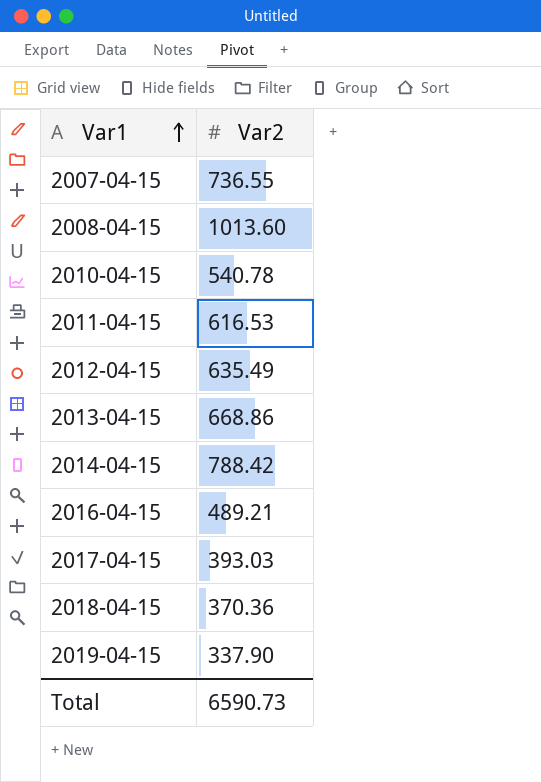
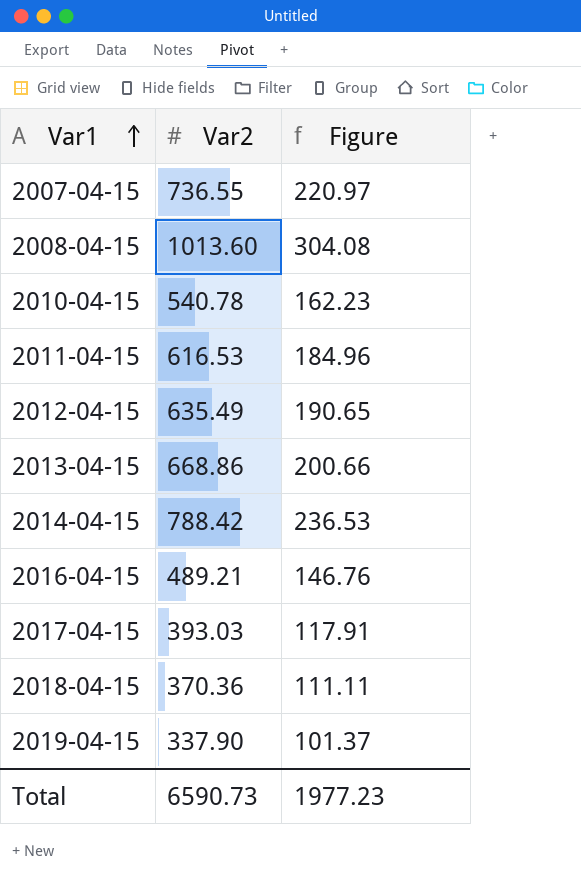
column Figure | formula: none -> [Var2] * 0.3

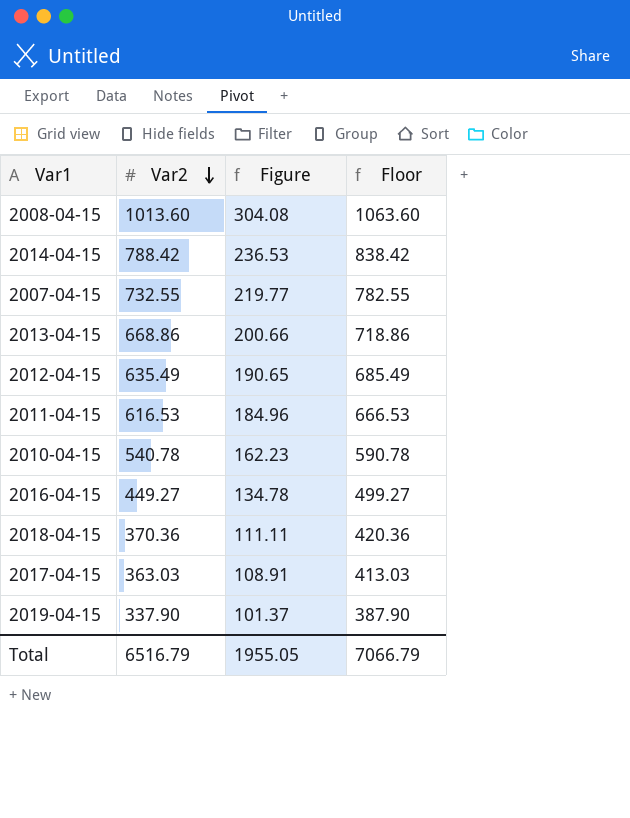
row order: Var1 ascending -> Var2 descending
column Floor | formula: none -> [Var2] + 50
2007-04-15 | Var2: 736.55 -> 732.55
2007-04-15 | Figure: 220.97 -> 219.77
2016-04-15 | Var2: 489.21 -> 449.27
2016-04-15 | Figure: 146.76 -> 134.78
2017-04-15 | Var2: 393.03 -> 363.03
2017-04-15 | Figure: 117.91 -> 108.91
Total | Var2: 6590.73 -> 6516.79
Total | Figure: 1977.23 -> 1955.05

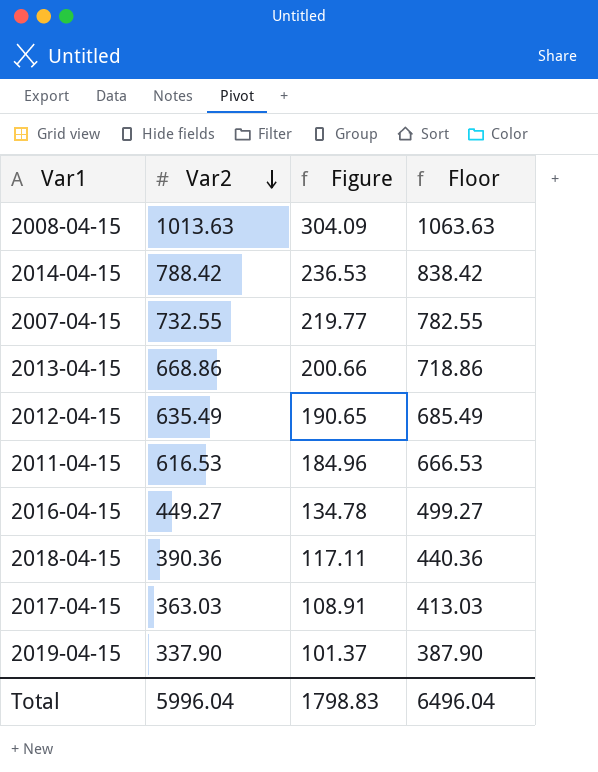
row 2010-04-15: 540.78 | 162.23 | 590.78 -> none
2008-04-15 | Var2: 1013.60 -> 1013.63
2008-04-15 | Figure: 304.08 -> 304.09
2008-04-15 | Floor: 1063.60 -> 1063.63
2018-04-15 | Var2: 370.36 -> 390.36
2018-04-15 | Figure: 111.11 -> 117.11
2018-04-15 | Floor: 420.36 -> 440.36
Total | Var2: 6516.79 -> 5996.04
Total | Figure: 1955.05 -> 1798.83
Total | Floor: 7066.79 -> 6496.04

